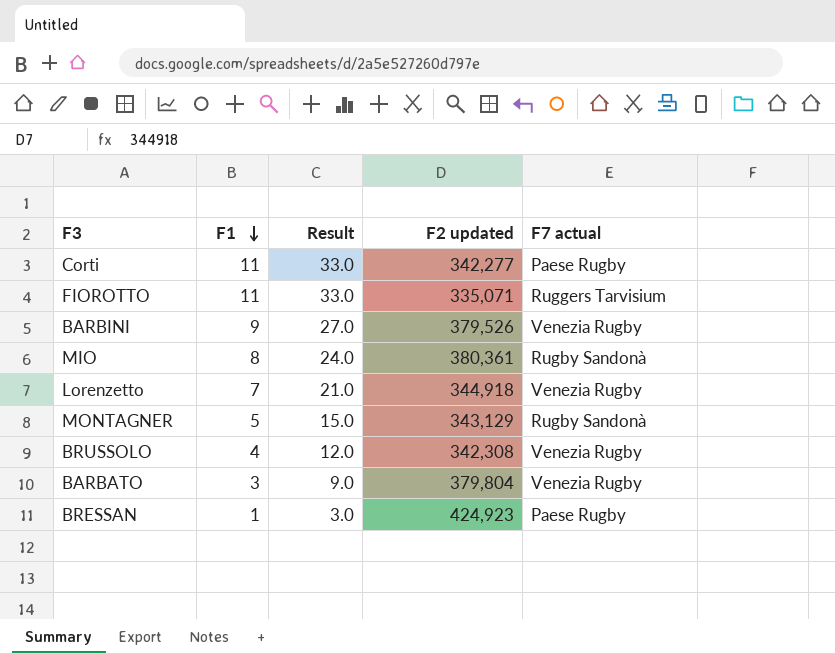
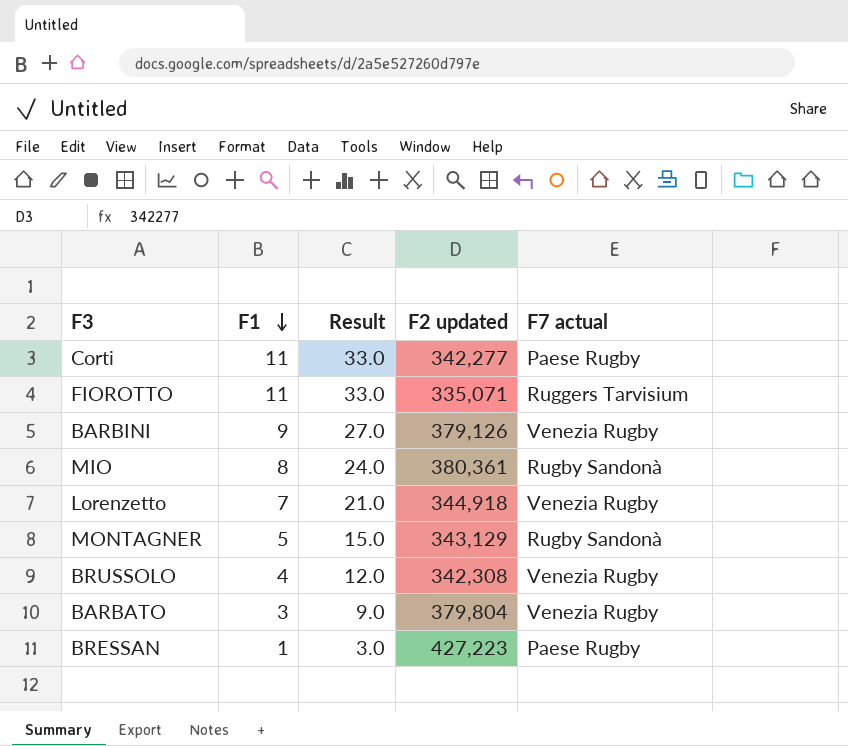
BARBINI | F2 updated: 379,526 -> 379,126
BRESSAN | F2 updated: 424,923 -> 427,223

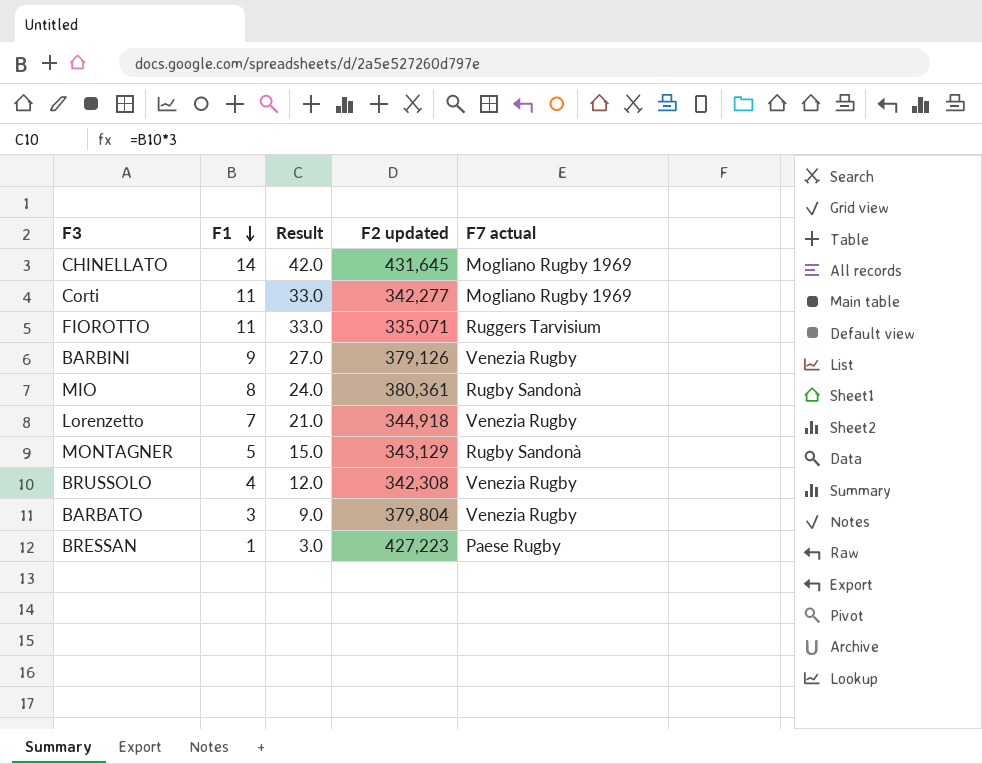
row CHINELLATO: none -> 14 | 42.0 | 431,645 | Mogliano Rugby 1969
Corti | F7 actual: Paese Rugby -> Mogliano Rugby 1969

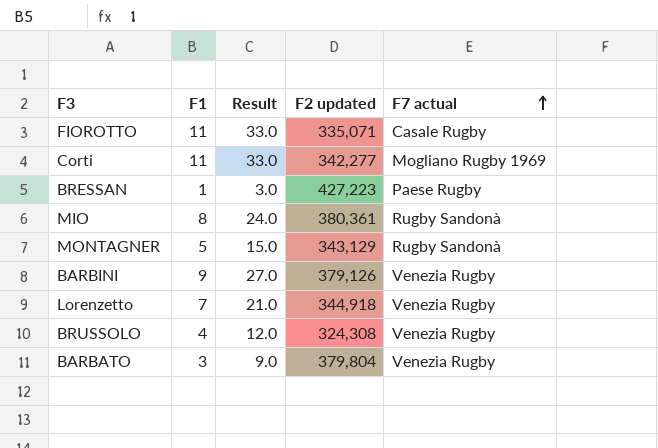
row order: F1 descending -> F7 actual ascending
row CHINELLATO: 14 | 42.0 | 431,645 | Mogliano Rugby 1969 -> none
FIOROTTO | F7 actual: Ruggers Tarvisium -> Casale Rugby
BRUSSOLO | F2 updated: 342,308 -> 324,308

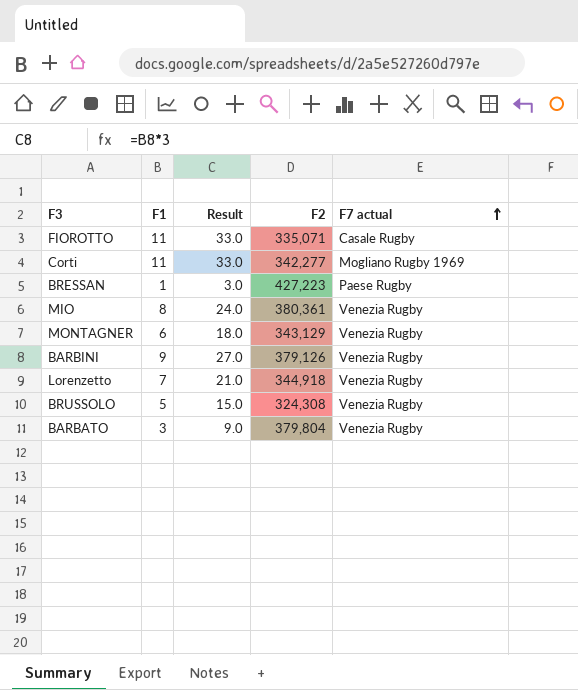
column name: F2 updated -> F2
MIO | F7 actual: Rugby Sandonà -> Venezia Rugby
MONTAGNER | F1: 5 -> 6
MONTAGNER | Result: 15.0 -> 18.0
MONTAGNER | F7 actual: Rugby Sandonà -> Venezia Rugby
BRUSSOLO | F1: 4 -> 5
BRUSSOLO | Result: 12.0 -> 15.0

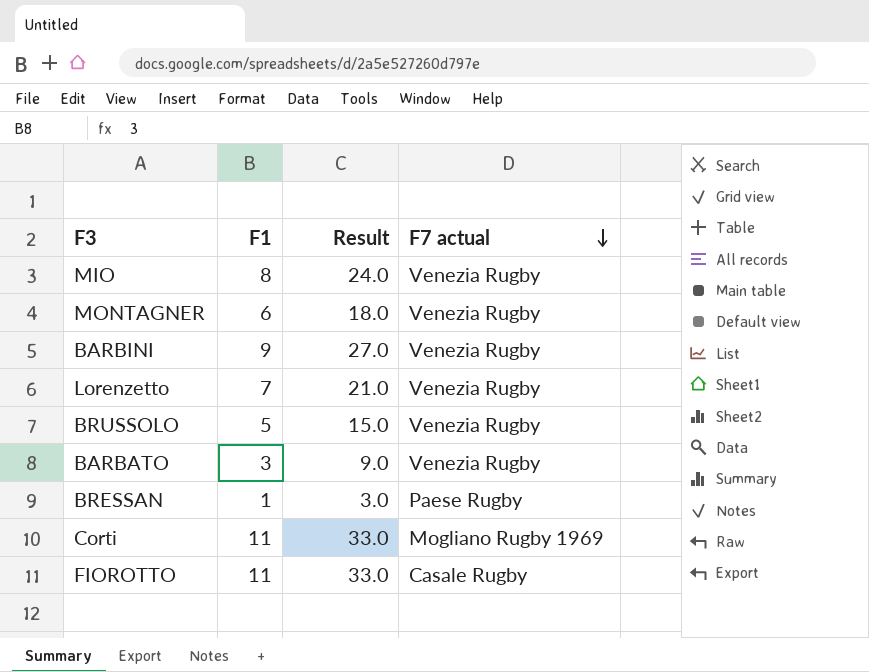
row order: F7 actual ascending -> F7 actual descending
column F2 | position: 4 -> none

